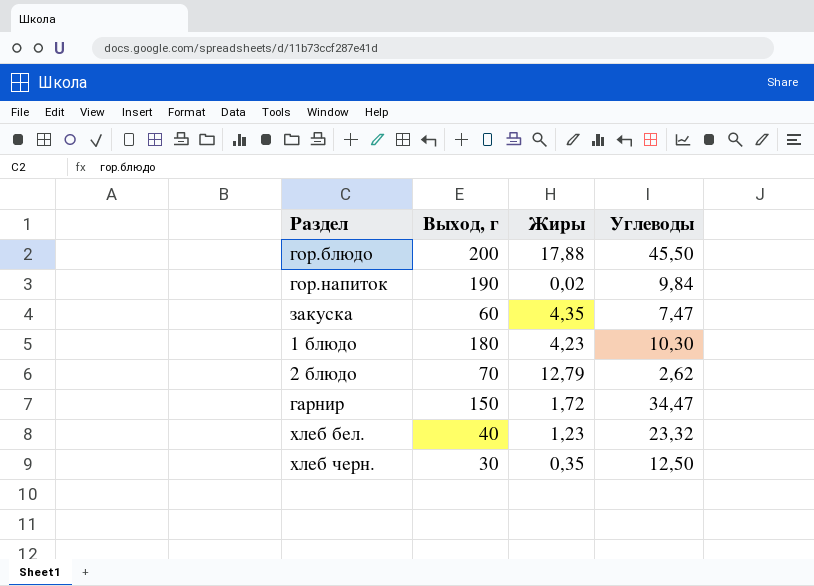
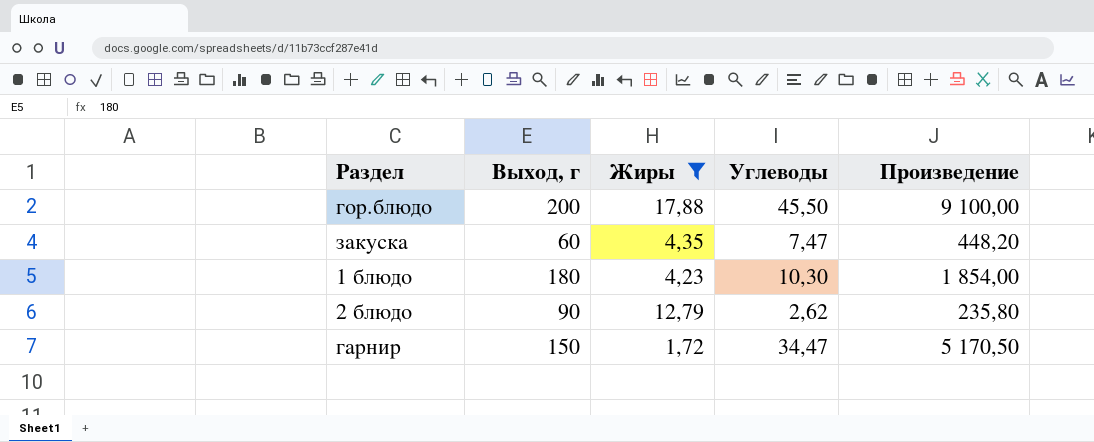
filter: none -> Жиры >= 1,72
column Произведение | formula: none -> [Выход, г] * [Углеводы]
2 блюдо | Выход, г: 70 -> 90

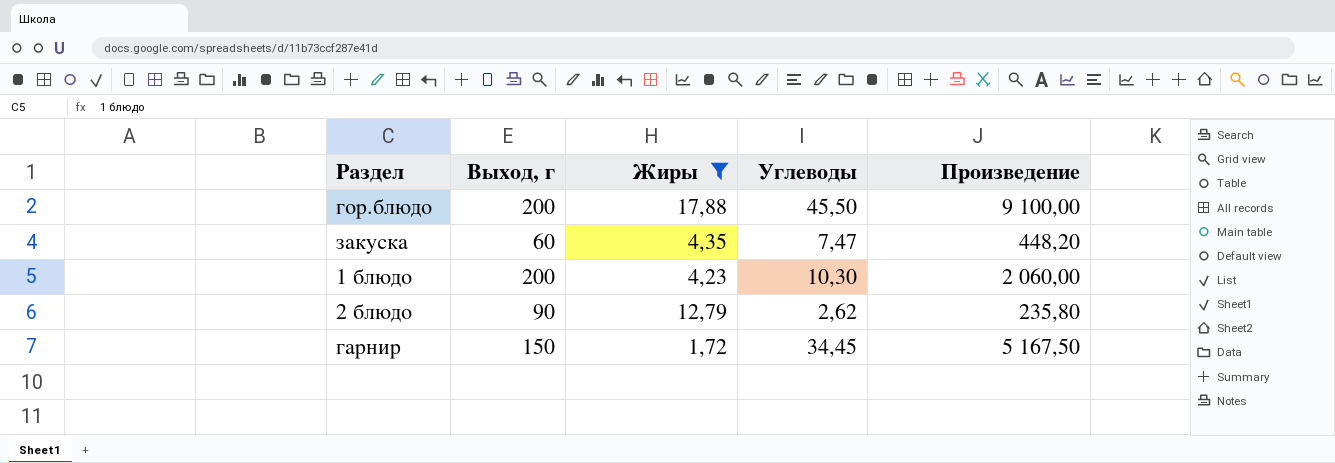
1 блюдо | Выход, г: 180 -> 200
1 блюдо | Произведение: 1 854,00 -> 2 060,00
гарнир | Углеводы: 34,47 -> 34,45
гарнир | Произведение: 5 170,50 -> 5 167,50

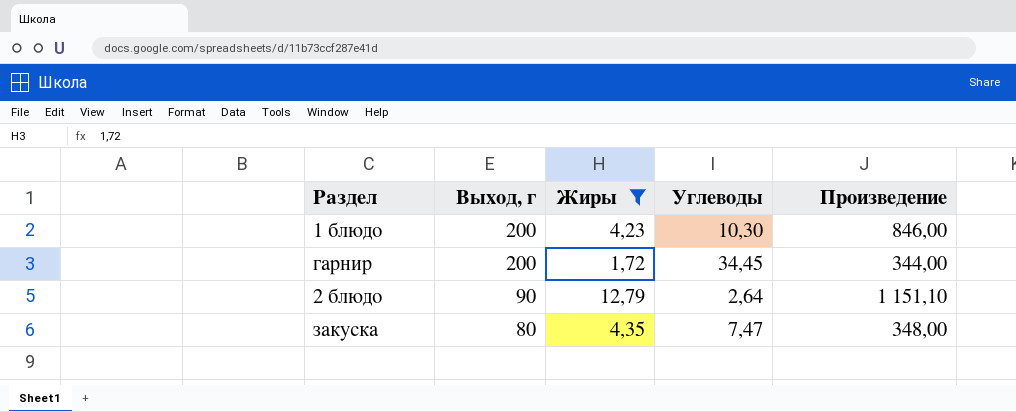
row order: none -> Выход, г descending
column Произведение | formula: [Выход, г] * [Углеводы] -> [Выход, г] * [Жиры]
row гор.блюдо: 200 | 17,88 | 45,50 | 9 100,00 -> none
гарнир | Выход, г: 150 -> 200
2 блюдо | Углеводы: 2,62 -> 2,64
закуска | Выход, г: 60 -> 80

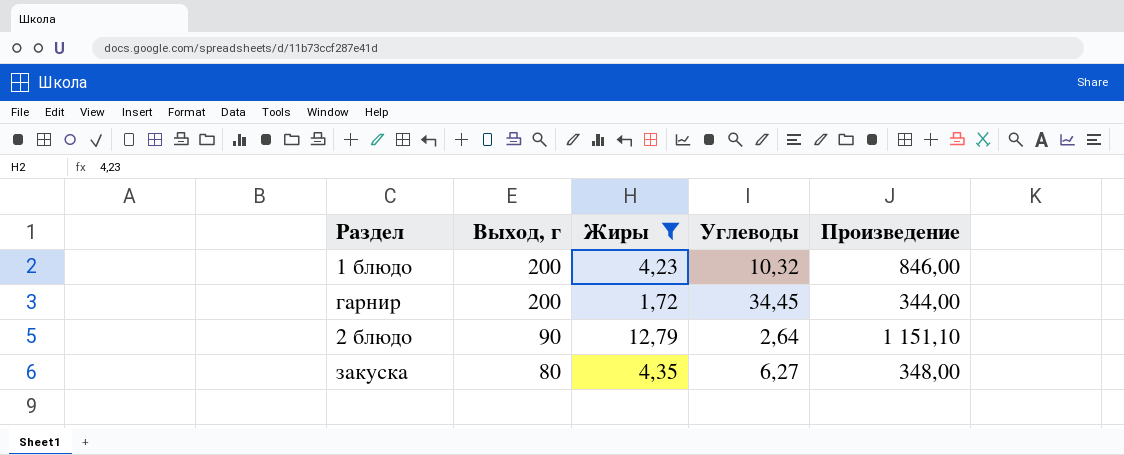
1 блюдо | Углеводы: 10,30 -> 10,32
закуска | Углеводы: 7,47 -> 6,27

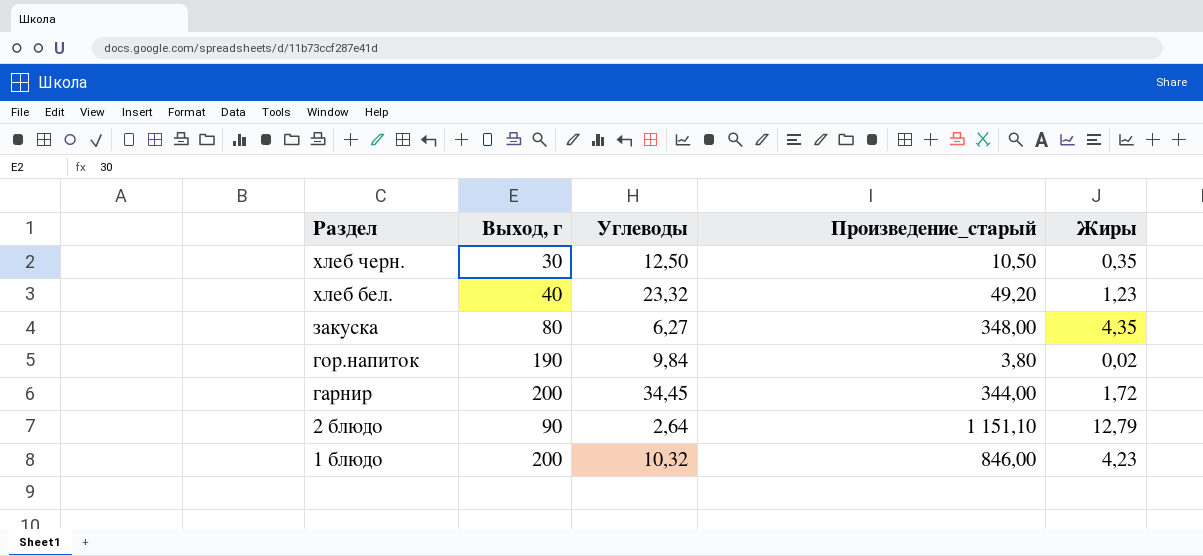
filter: Жиры >= 1,72 -> none
row order: Выход, г descending -> Раздел descending
column name: Произведение -> Произведение_старый
column Жиры | position: 3 -> 5

